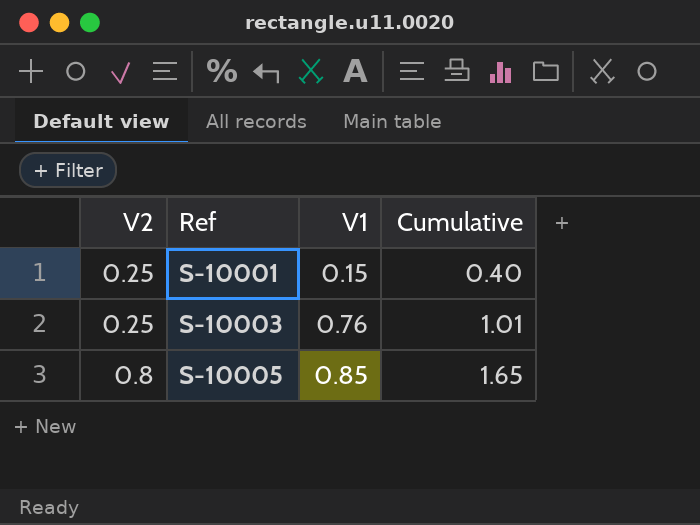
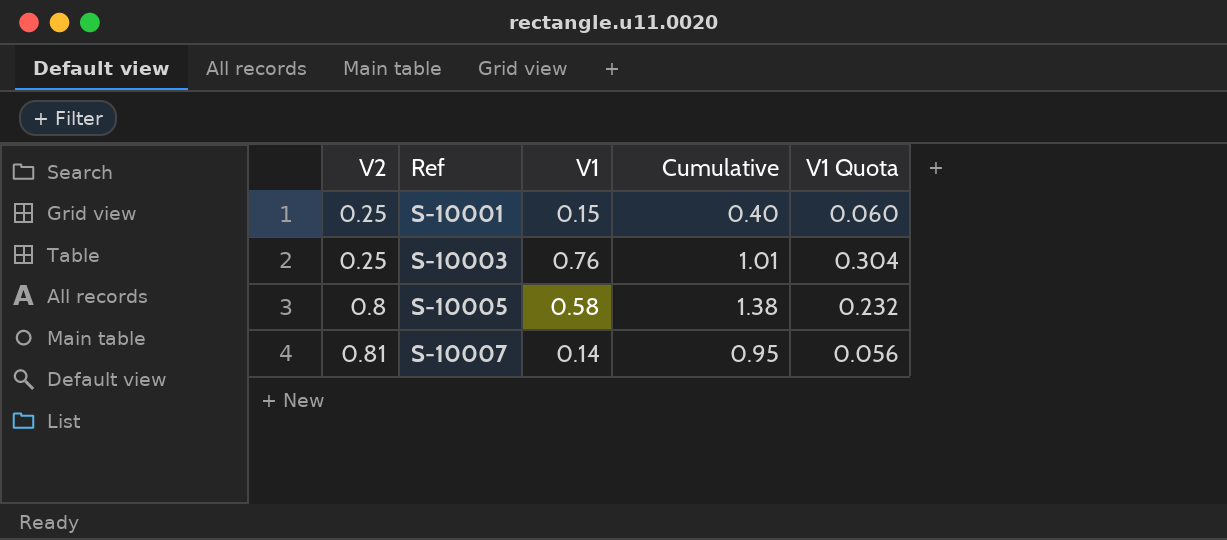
column V1 Quota | formula: none -> [V1] * 0.4
S-10005 | V1: 0.85 -> 0.58
S-10005 | Cumulative: 1.65 -> 1.38
row S-10007: none -> 0.81 | 0.14 | 0.95 | 0.056

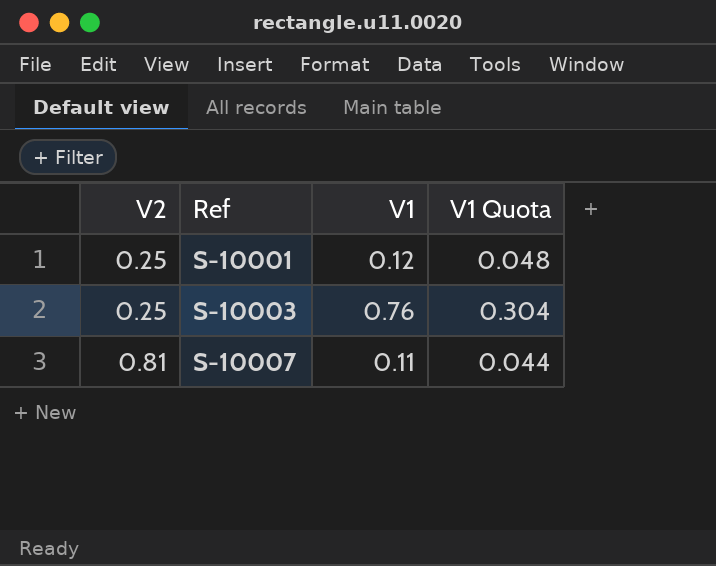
column Cumulative | formula: [V2] + [V1] -> none
row S-10005: 0.8 | 0.58 | 1.38 | 0.232 -> none
S-10001 | V1: 0.15 -> 0.12
S-10001 | V1 Quota: 0.060 -> 0.048
S-10007 | V1: 0.14 -> 0.11
S-10007 | V1 Quota: 0.056 -> 0.044

